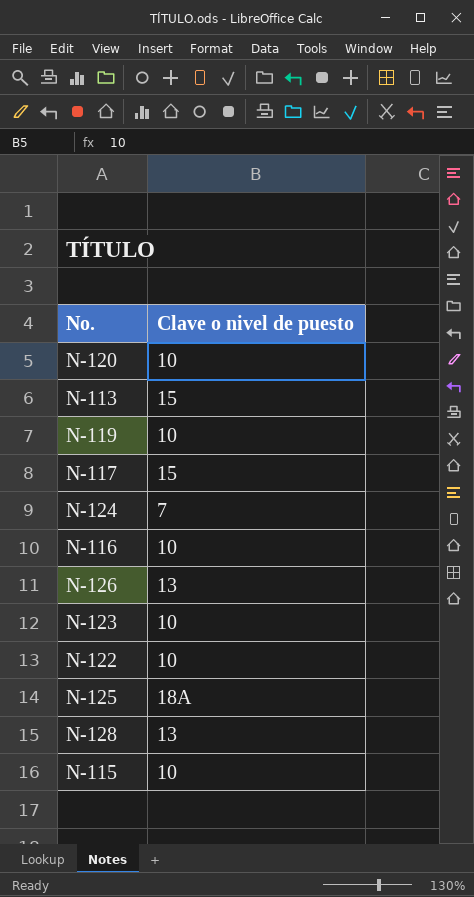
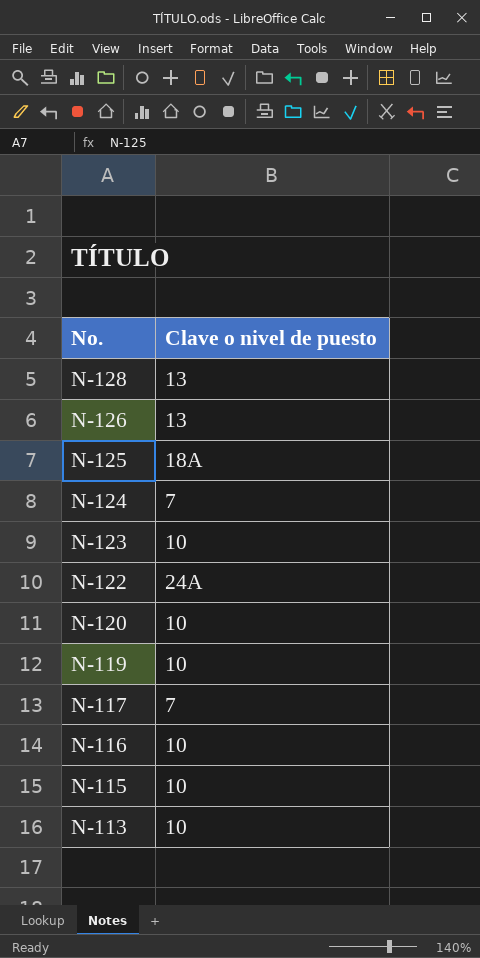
row order: none -> No. descending
N-122 | Clave o nivel de puesto: 10 -> 24A
N-117 | Clave o nivel de puesto: 15 -> 7
N-113 | Clave o nivel de puesto: 15 -> 10

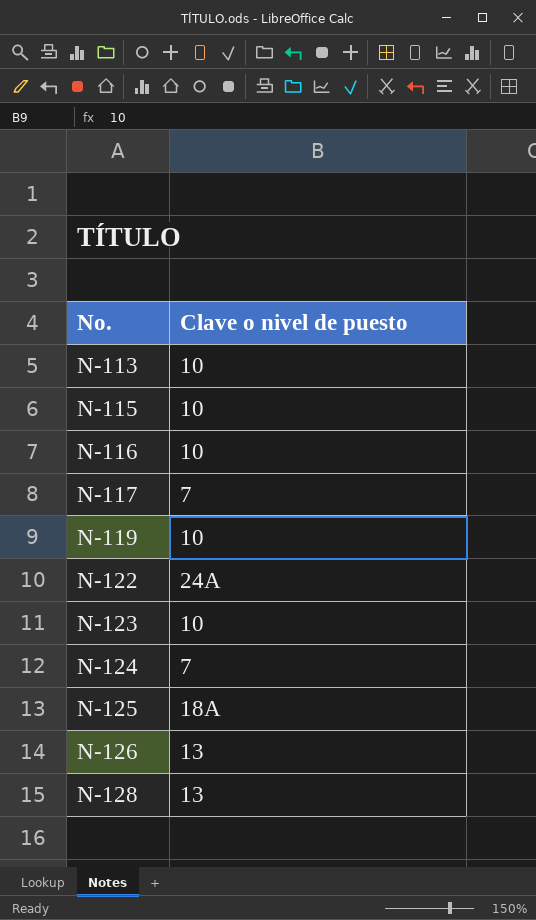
row order: No. descending -> No. ascending
row N-120: 10 -> none

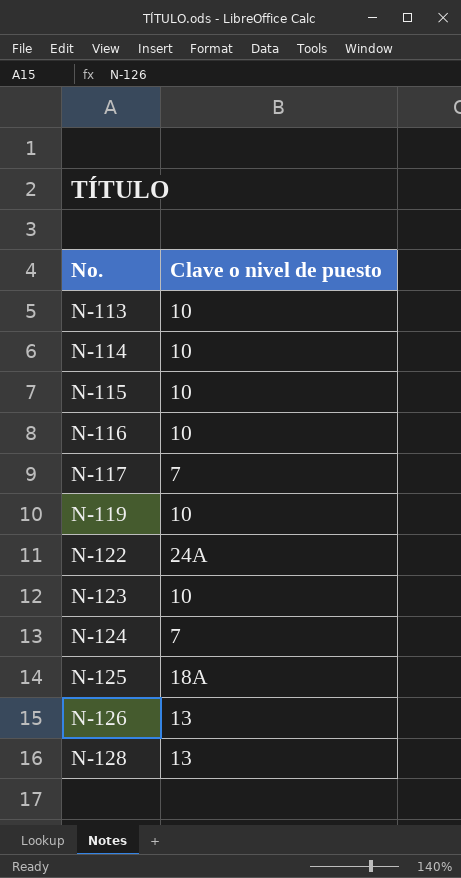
row N-114: none -> 10

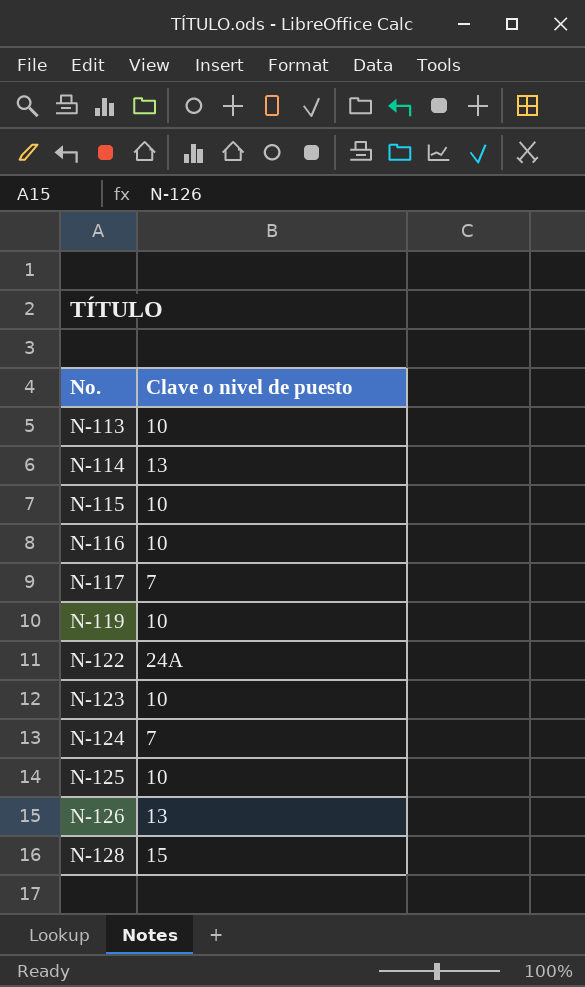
N-114 | Clave o nivel de puesto: 10 -> 13
N-125 | Clave o nivel de puesto: 18A -> 10
N-128 | Clave o nivel de puesto: 13 -> 15

